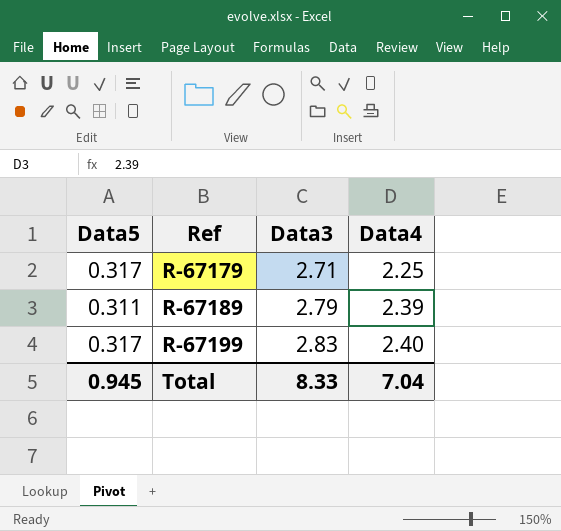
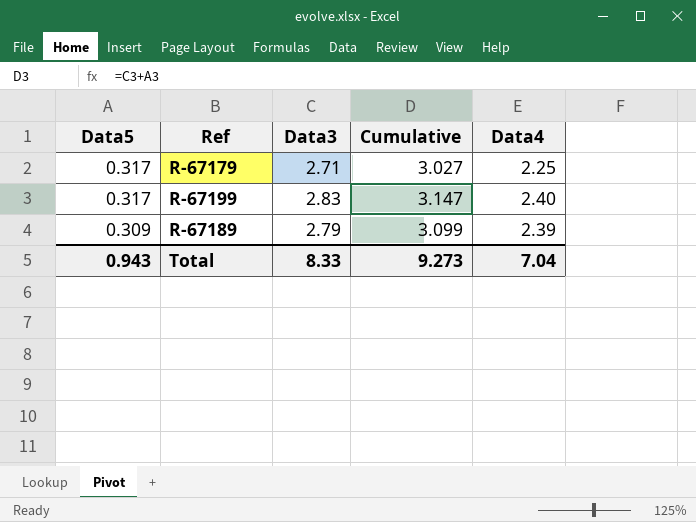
row order: Ref ascending -> Data5 descending
column Cumulative | formula: none -> [Data5] + [Data3]
R-67189 | Data5: 0.311 -> 0.309
Total | Data5: 0.945 -> 0.943

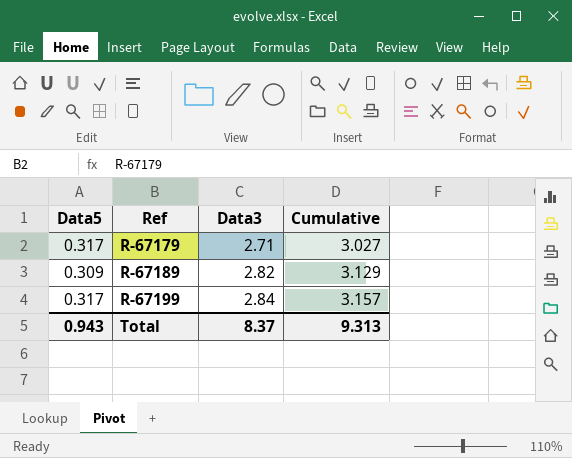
row order: Data5 descending -> Ref ascending
column Data4 | position: 5 -> none
R-67189 | Data3: 2.79 -> 2.82
R-67189 | Cumulative: 3.099 -> 3.129
R-67199 | Data3: 2.83 -> 2.84
R-67199 | Cumulative: 3.147 -> 3.157
Total | Data3: 8.33 -> 8.37
Total | Cumulative: 9.273 -> 9.313

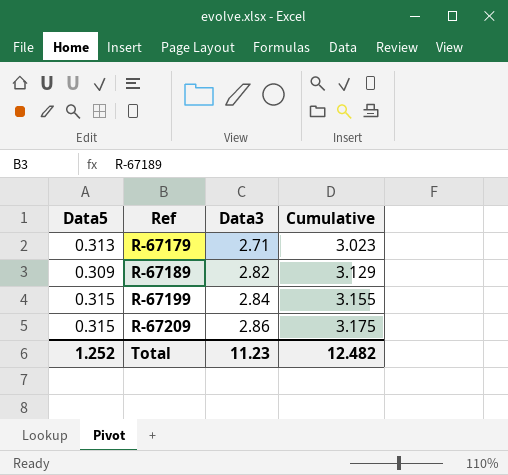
R-67179 | Data5: 0.317 -> 0.313
R-67179 | Cumulative: 3.027 -> 3.023
R-67199 | Data5: 0.317 -> 0.315
R-67199 | Cumulative: 3.157 -> 3.155
row R-67209: none -> 0.315 | 2.86 | 3.175
Total | Data5: 0.943 -> 1.252
Total | Data3: 8.37 -> 11.23
Total | Cumulative: 9.313 -> 12.482

